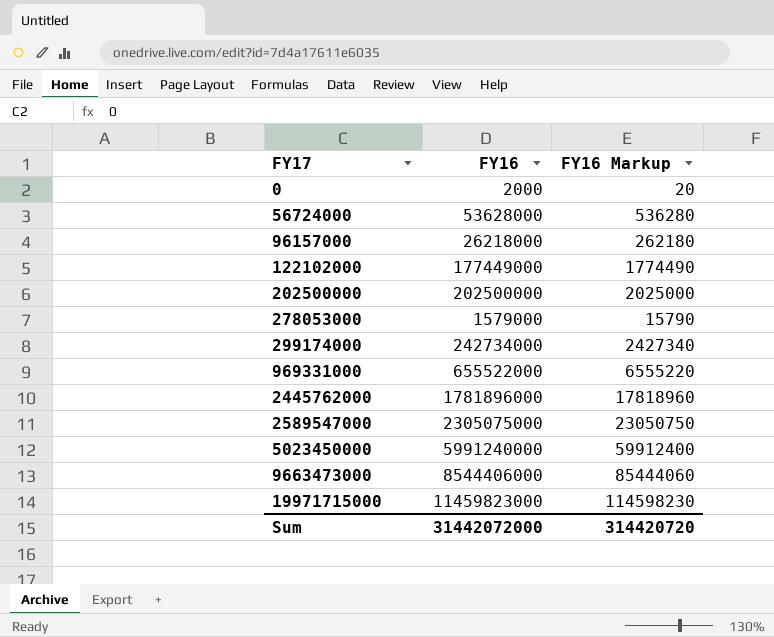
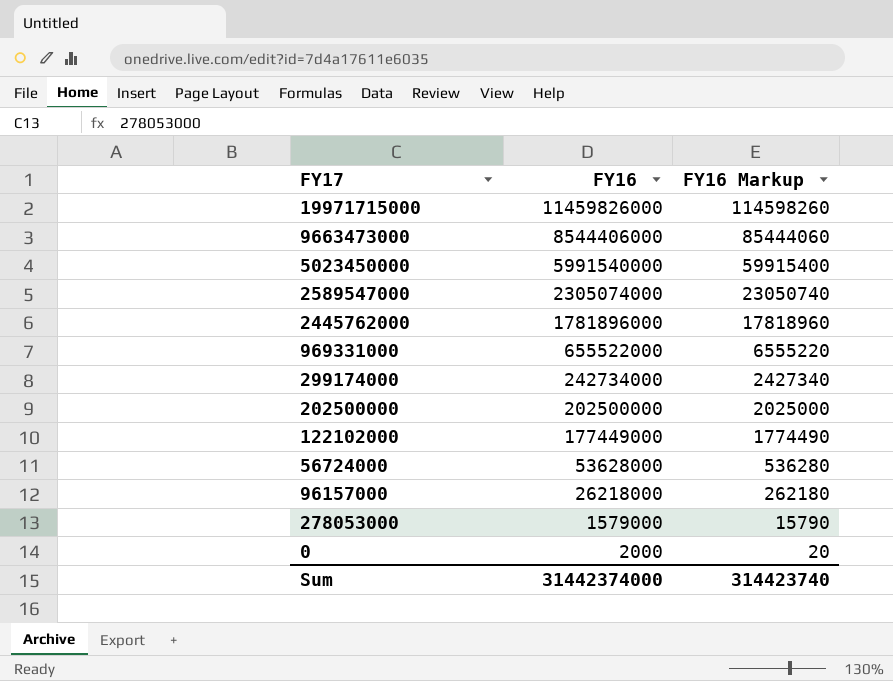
row order: FY17 ascending -> FY16 descending
19971715000 | FY16: 11459823000 -> 11459826000
19971715000 | FY16 Markup: 114598230 -> 114598260
5023450000 | FY16: 5991240000 -> 5991540000
5023450000 | FY16 Markup: 59912400 -> 59915400
2589547000 | FY16: 2305075000 -> 2305074000
2589547000 | FY16 Markup: 23050750 -> 23050740
Sum | FY16: 31442072000 -> 31442374000
Sum | FY16 Markup: 314420720 -> 314423740

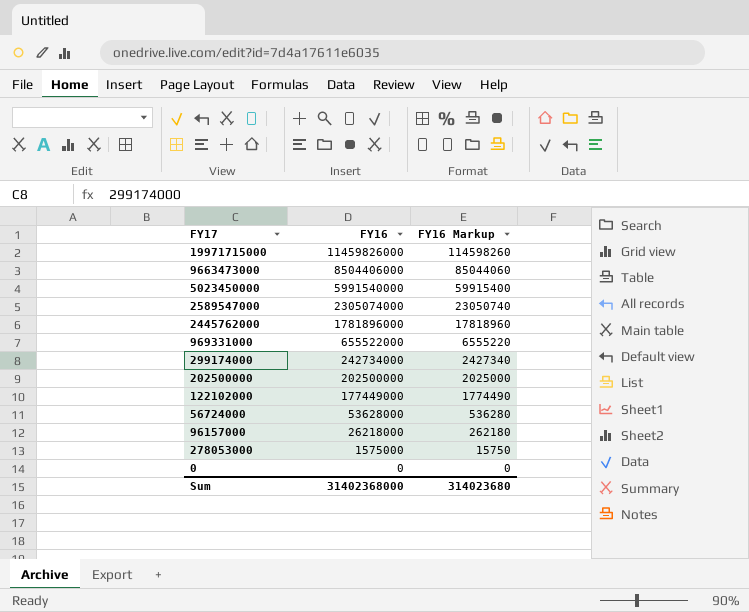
9663473000 | FY16: 8544406000 -> 8504406000
9663473000 | FY16 Markup: 85444060 -> 85044060
278053000 | FY16: 1579000 -> 1575000
278053000 | FY16 Markup: 15790 -> 15750
0 | FY16: 2000 -> 0
0 | FY16 Markup: 20 -> 0
Sum | FY16: 31442374000 -> 31402368000
Sum | FY16 Markup: 314423740 -> 314023680

